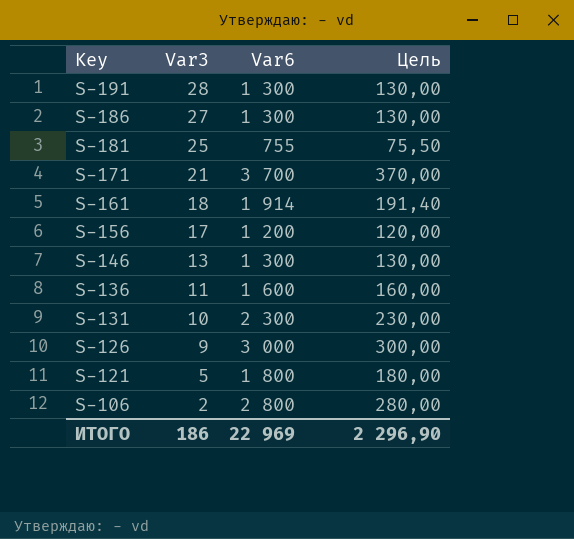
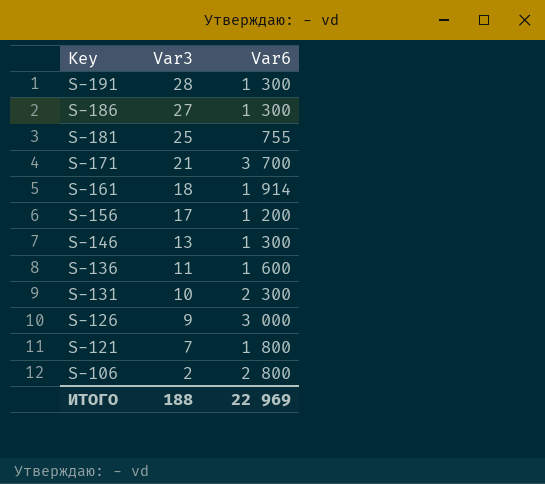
column Цель | formula: [Var6] * 0,1 -> none
S-121 | Var3: 5 -> 7
ИТОГО | Var3: 186 -> 188

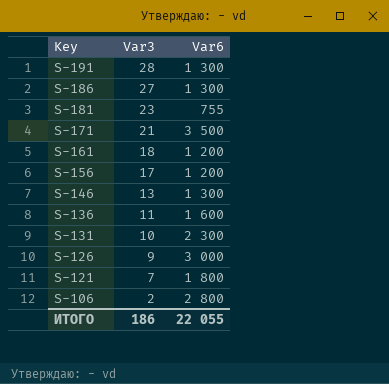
S-181 | Var3: 25 -> 23
S-171 | Var6: 3 700 -> 3 500
S-161 | Var6: 1 914 -> 1 200
ИТОГО | Var3: 188 -> 186
ИТОГО | Var6: 22 969 -> 22 055

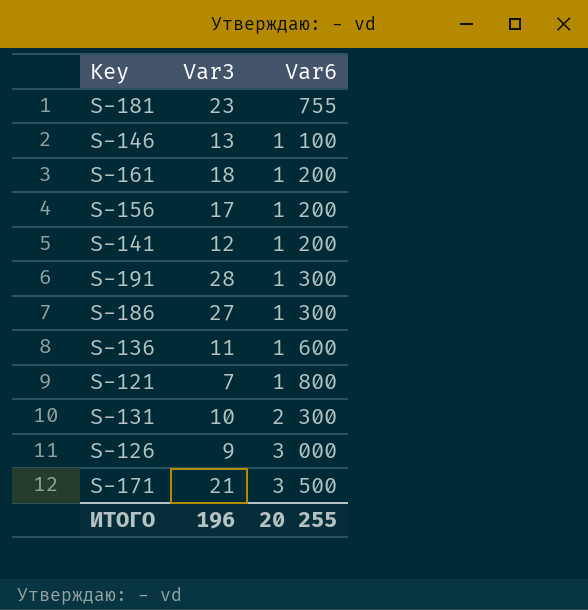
row order: Key descending -> Var6 ascending
row S-106: 2 | 2 800 -> none
S-146 | Var6: 1 300 -> 1 100
row S-141: none -> 12 | 1 200
ИТОГО | Var3: 186 -> 196
ИТОГО | Var6: 22 055 -> 20 255

